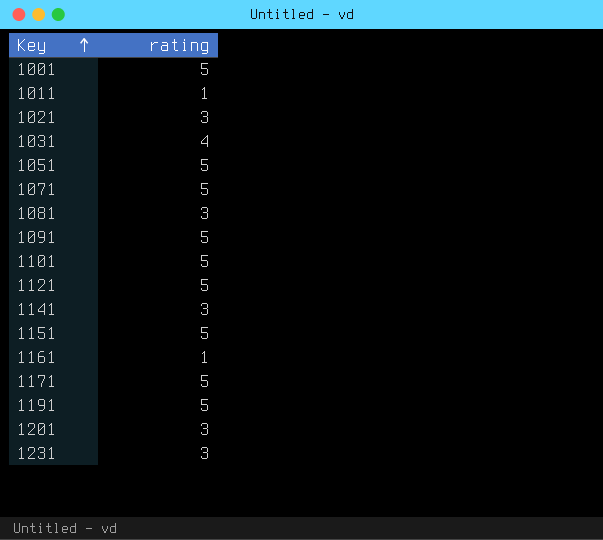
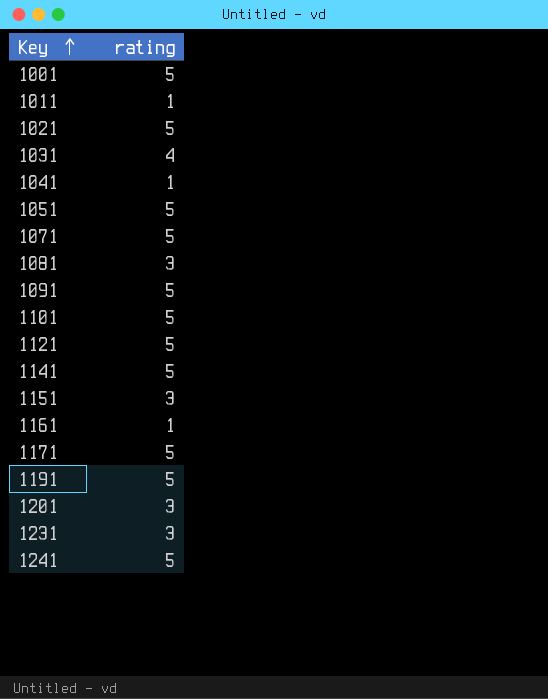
1021 | rating: 3 -> 5
row 1041: none -> 1
1141 | rating: 3 -> 5
1151 | rating: 5 -> 3
row 1241: none -> 5

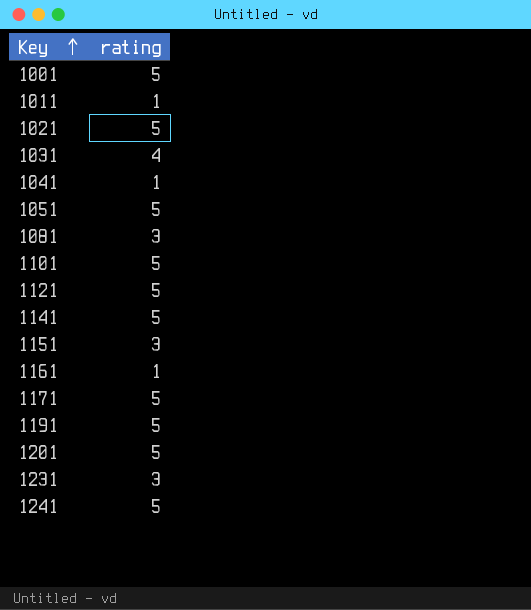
row 1071: 5 -> none
row 1091: 5 -> none
1201 | rating: 3 -> 5

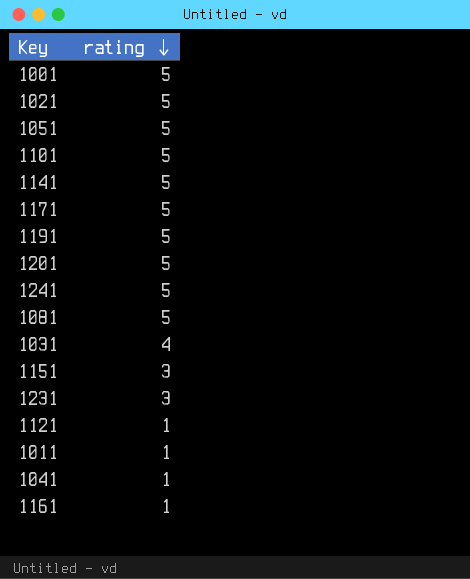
row order: Key ascending -> rating descending
1081 | rating: 3 -> 5
1121 | rating: 5 -> 1

